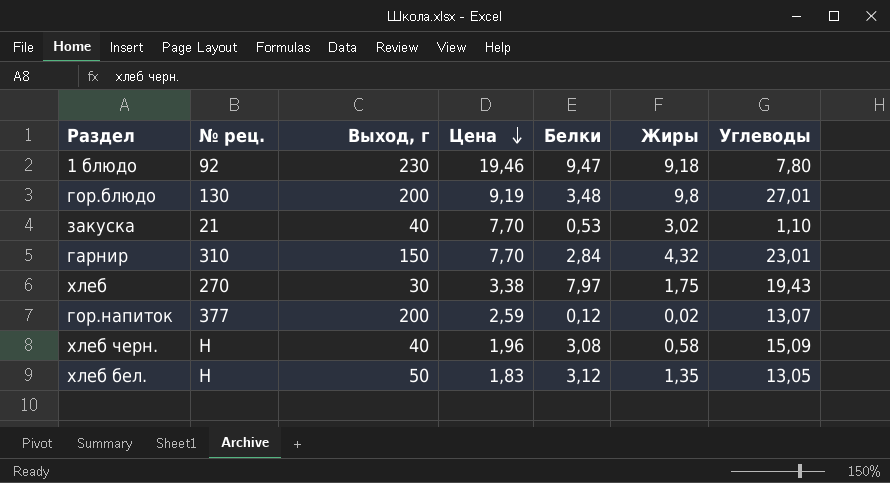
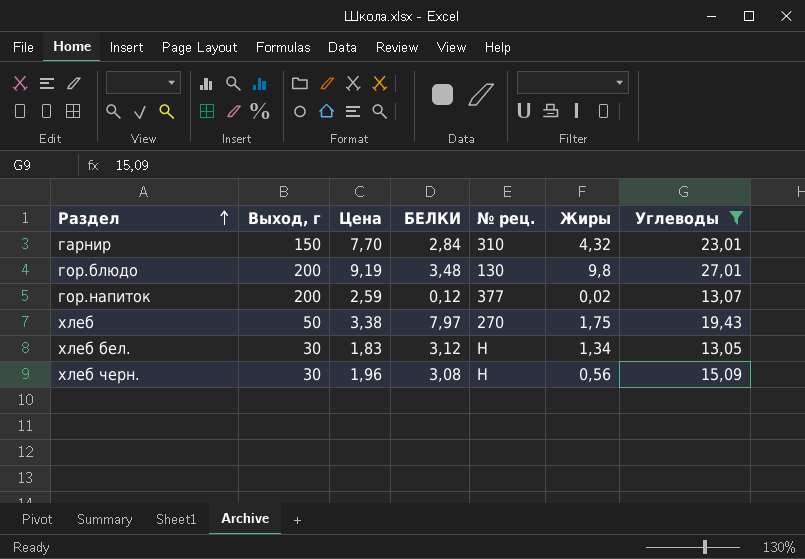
filter: none -> Углеводы >= 13,05
row order: Цена descending -> Раздел ascending
column name: Белки -> БЕЛКИ
column № рец. | position: 2 -> 5
хлеб | Выход, г: 30 -> 50
хлеб бел. | Выход, г: 50 -> 30
хлеб бел. | Жиры: 1,35 -> 1,34
хлеб черн. | Выход, г: 40 -> 30
хлеб черн. | Жиры: 0,58 -> 0,56

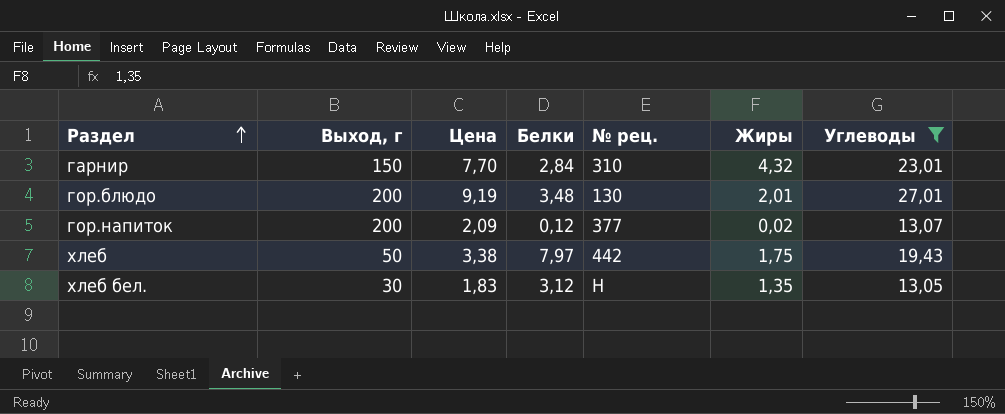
column name: БЕЛКИ -> Белки
row хлеб черн.: 30 | 1,96 | 3,08 | Н | 0,56 | 15,09 -> none
гор.блюдо | Жиры: 9,8 -> 2,01
гор.напиток | Цена: 2,59 -> 2,09
хлеб | № рец.: 270 -> 442
хлеб бел. | Жиры: 1,34 -> 1,35

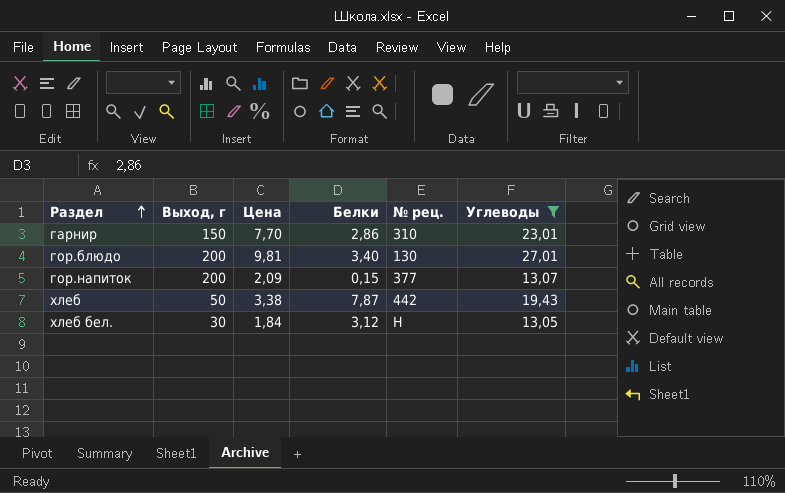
column Жиры | position: 6 -> none
гарнир | Белки: 2,84 -> 2,86
гор.блюдо | Цена: 9,19 -> 9,81
гор.блюдо | Белки: 3,48 -> 3,40
гор.напиток | Белки: 0,12 -> 0,15
хлеб | Белки: 7,97 -> 7,87
хлеб бел. | Цена: 1,83 -> 1,84

